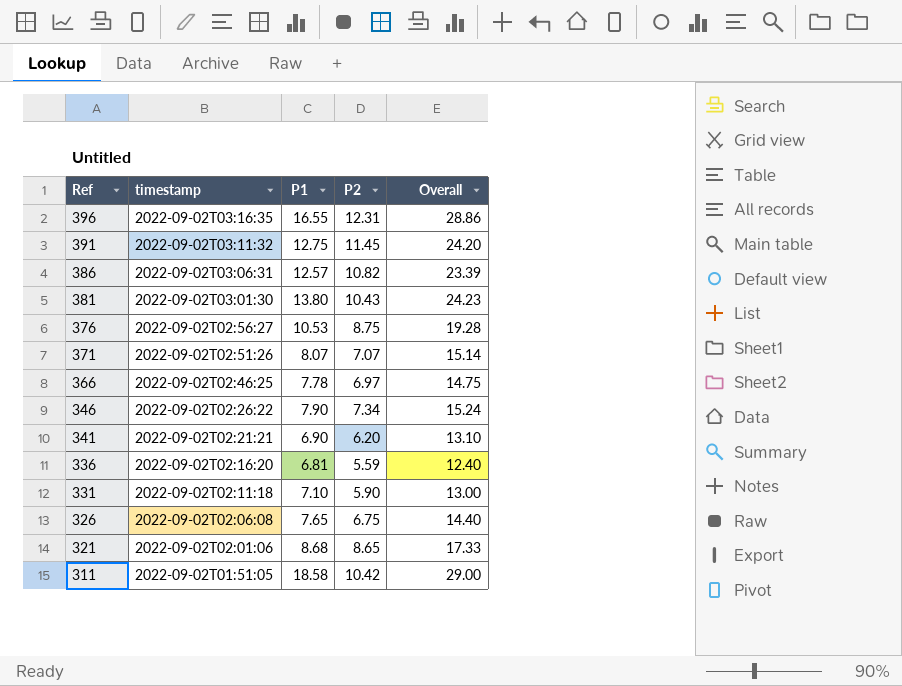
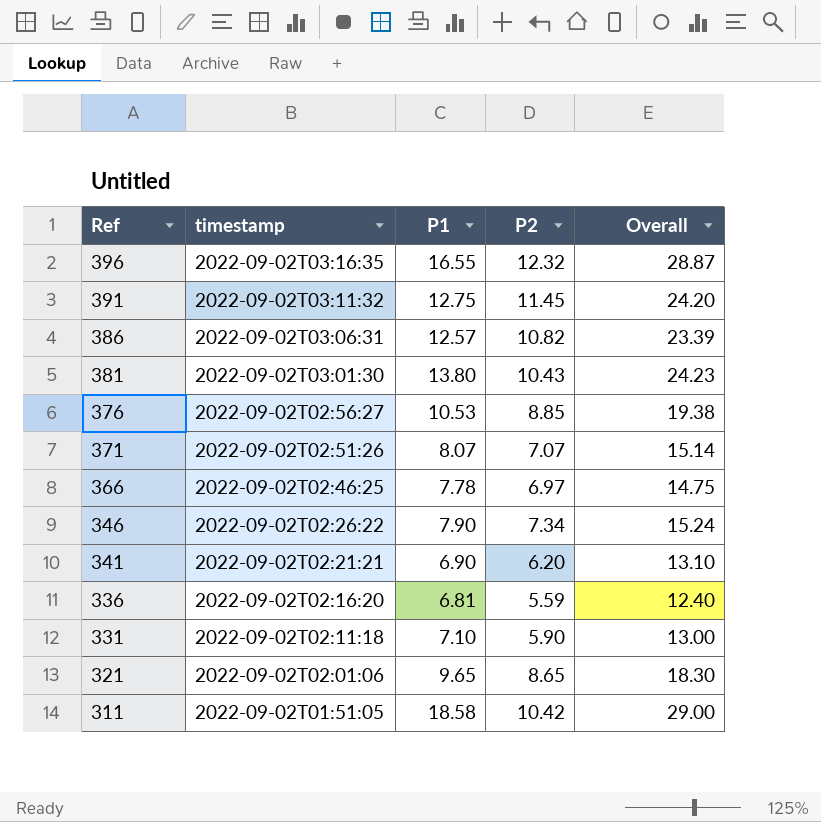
row 326: 2022-09-02T02:06:08 | 7.65 | 6.75 | 14.40 -> none
396 | P2: 12.31 -> 12.32
396 | Overall: 28.86 -> 28.87
376 | P2: 8.75 -> 8.85
376 | Overall: 19.28 -> 19.38
321 | P1: 8.68 -> 9.65
321 | Overall: 17.33 -> 18.30

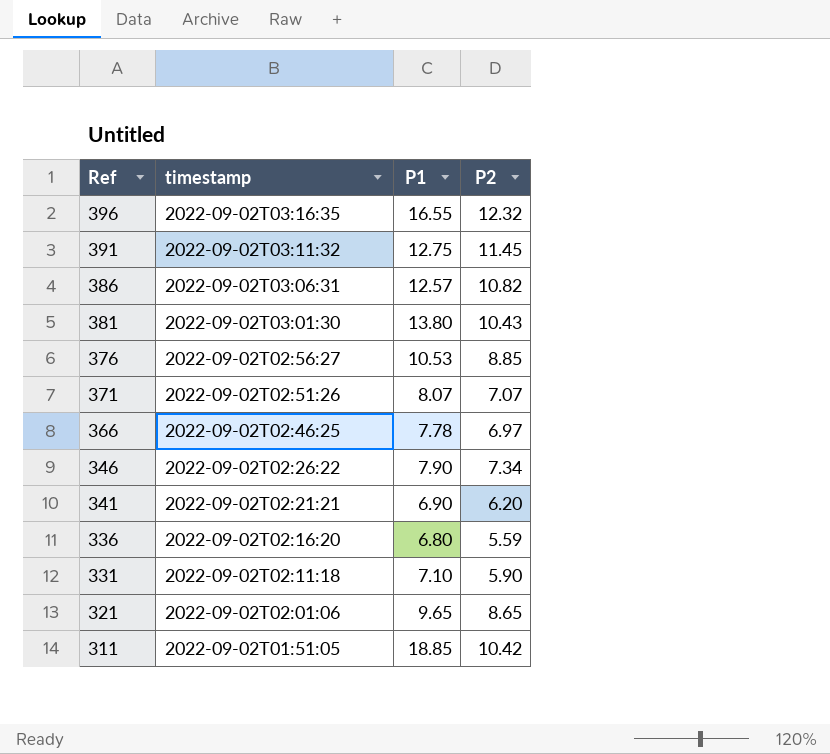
column Overall | formula: [P1] + [P2] -> none
336 | P1: 6.81 -> 6.80
311 | P1: 18.58 -> 18.85

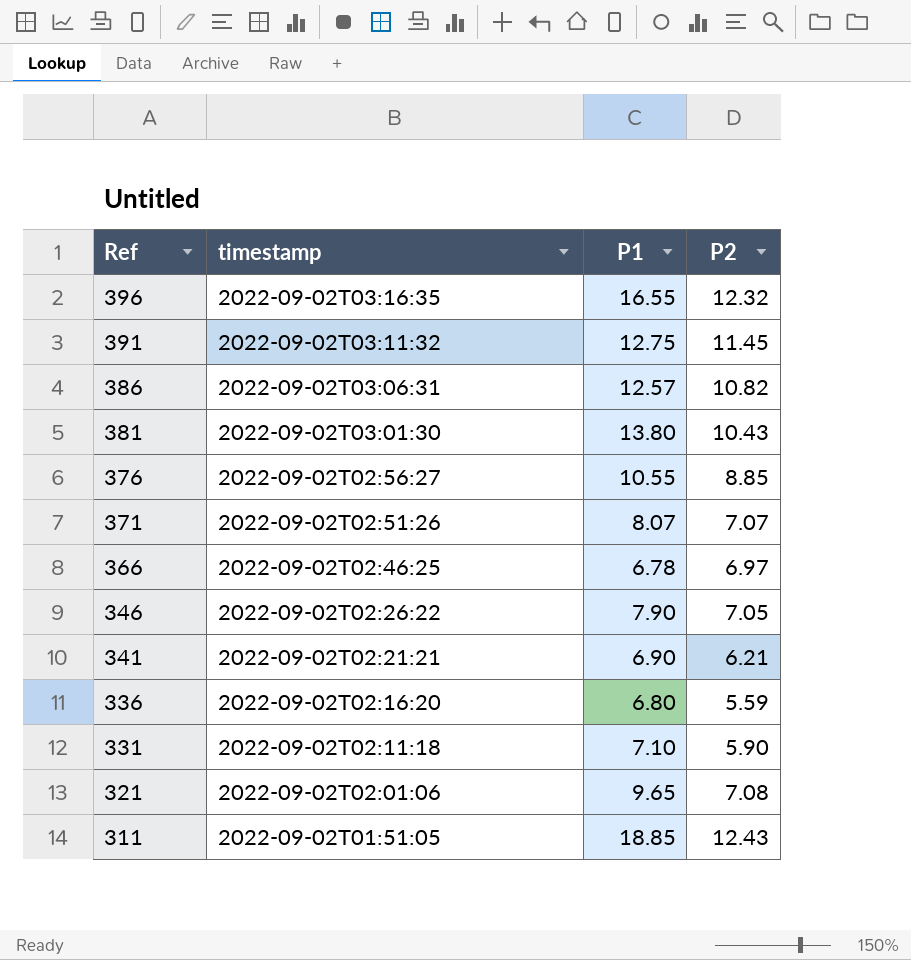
376 | P1: 10.53 -> 10.55
366 | P1: 7.78 -> 6.78
346 | P2: 7.34 -> 7.05
341 | P2: 6.20 -> 6.21
321 | P2: 8.65 -> 7.08
311 | P2: 10.42 -> 12.43

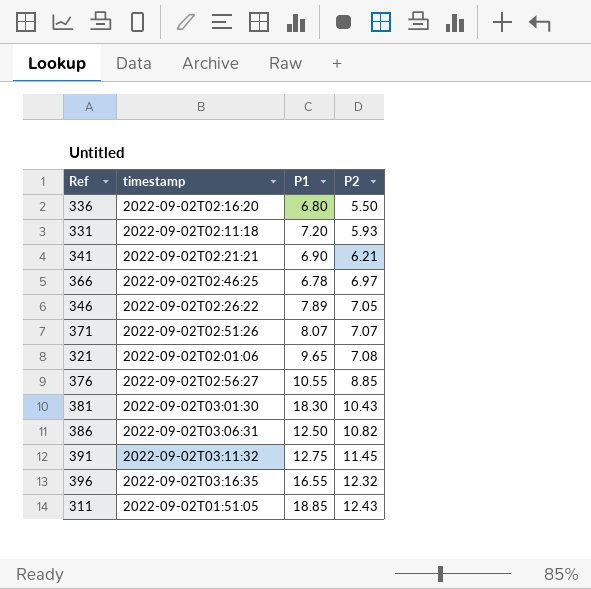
row order: Ref descending -> P2 ascending
336 | P2: 5.59 -> 5.50
331 | P1: 7.10 -> 7.20
331 | P2: 5.90 -> 5.93
346 | P1: 7.90 -> 7.89
381 | P1: 13.80 -> 18.30
386 | P1: 12.57 -> 12.50

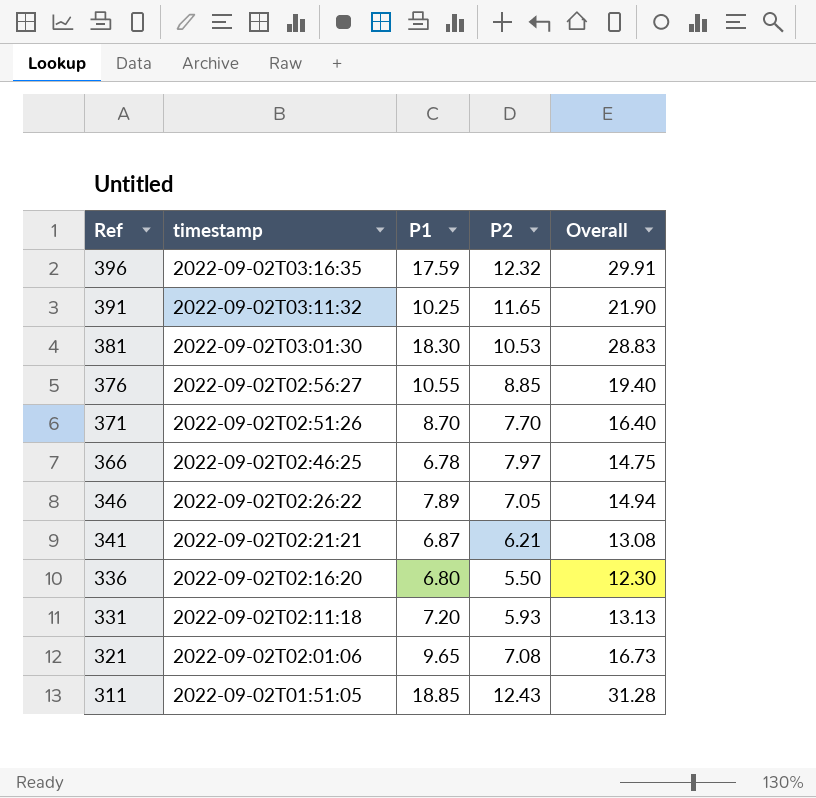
row order: P2 ascending -> Ref descending
column Overall | formula: none -> [P1] + [P2]
row 386: 2022-09-02T03:06:31 | 12.50 | 10.82 -> none
396 | P1: 16.55 -> 17.59
391 | P1: 12.75 -> 10.25
391 | P2: 11.45 -> 11.65
381 | P2: 10.43 -> 10.53
371 | P1: 8.07 -> 8.70
371 | P2: 7.07 -> 7.70
366 | P2: 6.97 -> 7.97
341 | P1: 6.90 -> 6.87

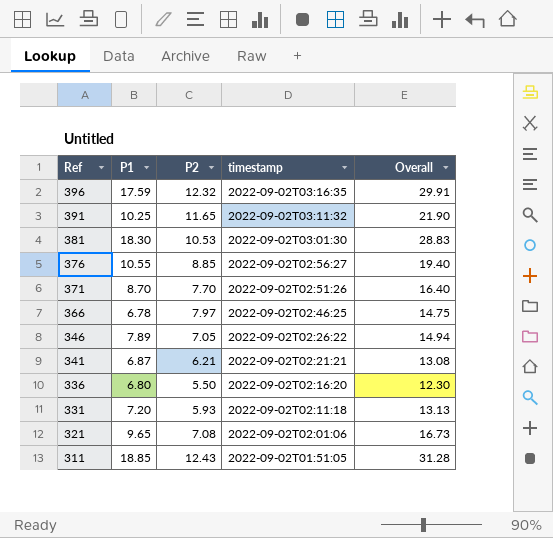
column timestamp | position: 2 -> 4

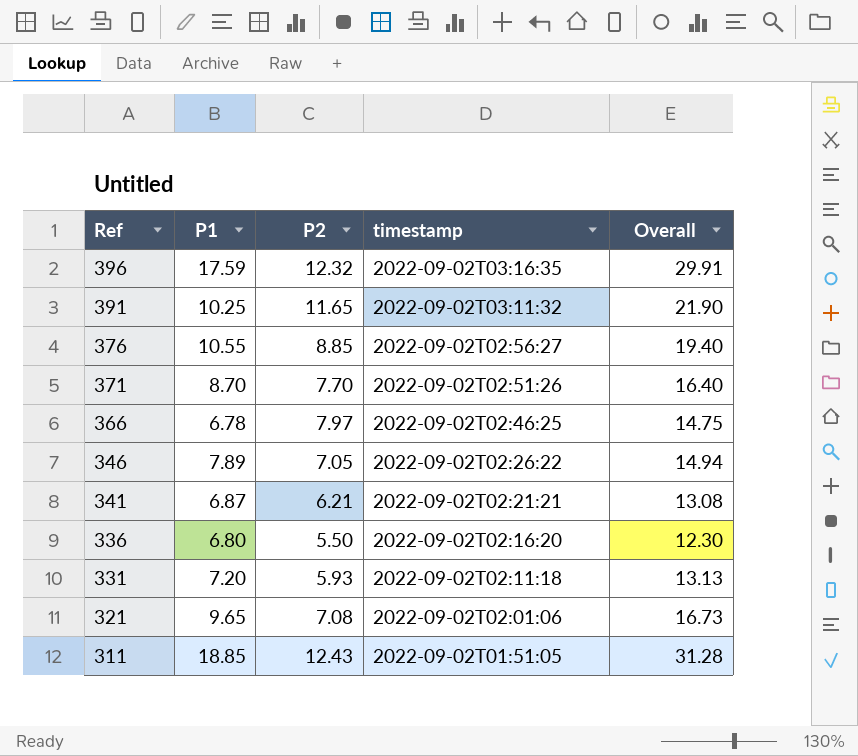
row 381: 18.30 | 10.53 | 2022-09-02T03:01:30 | 28.83 -> none

